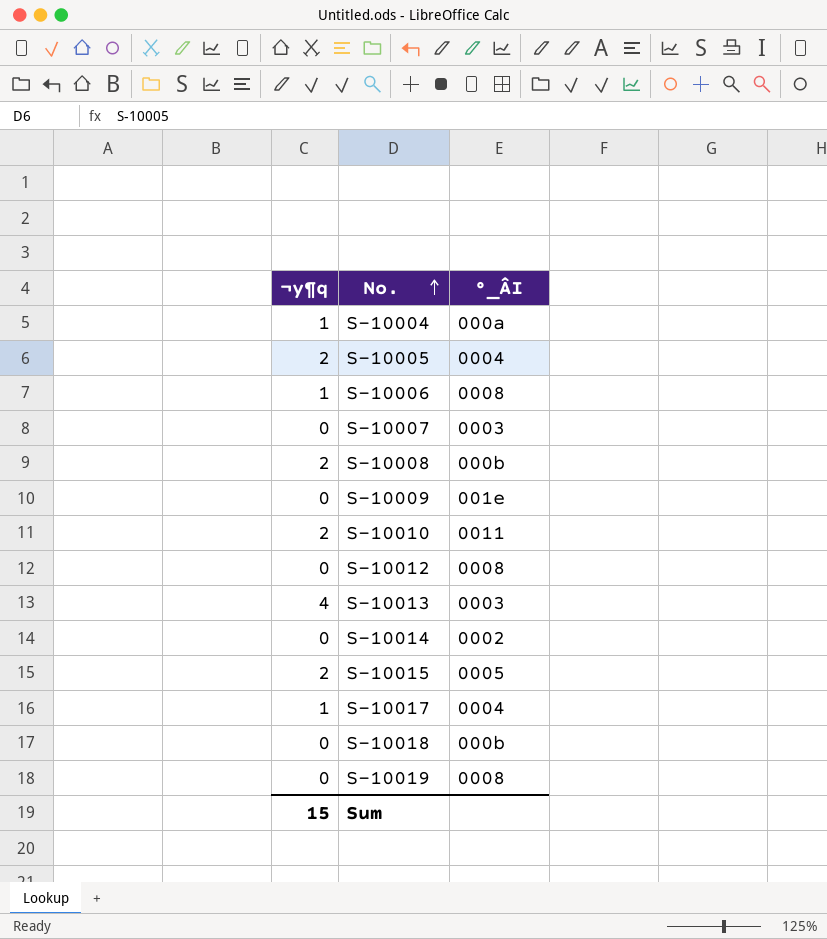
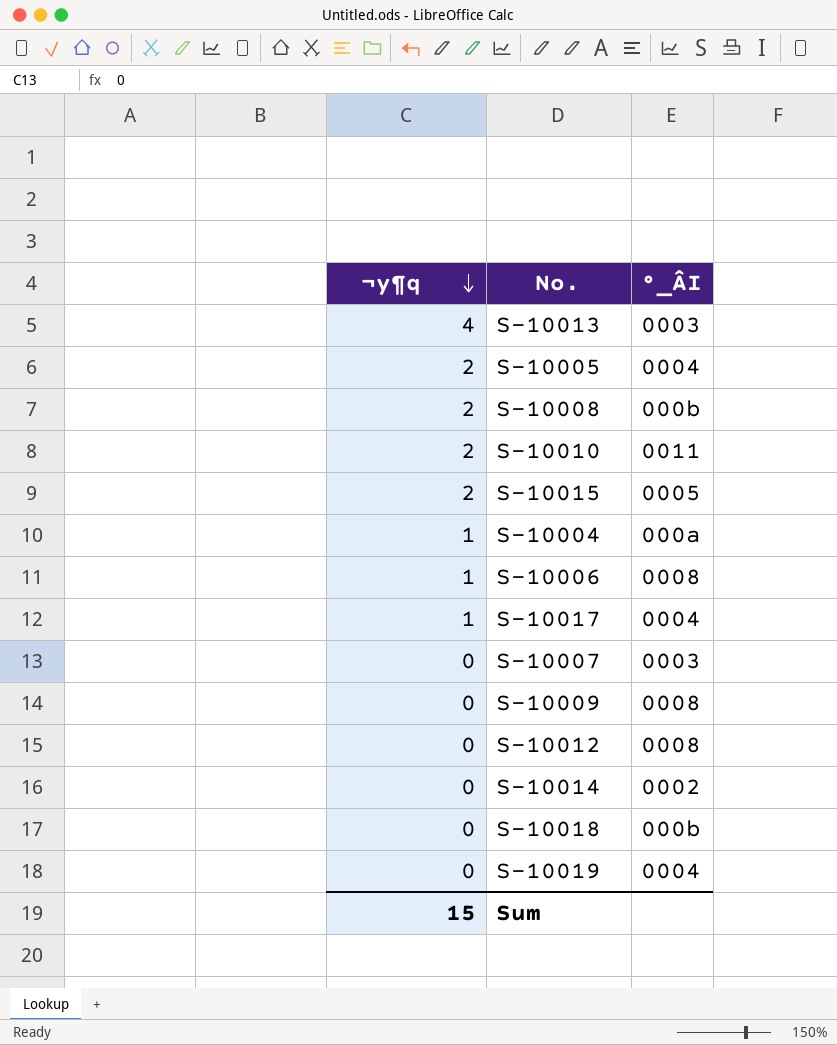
row order: No. ascending -> ¬y¶q descending
S-10009 | °_ÂI: 001e -> 0008
S-10019 | °_ÂI: 0008 -> 0004

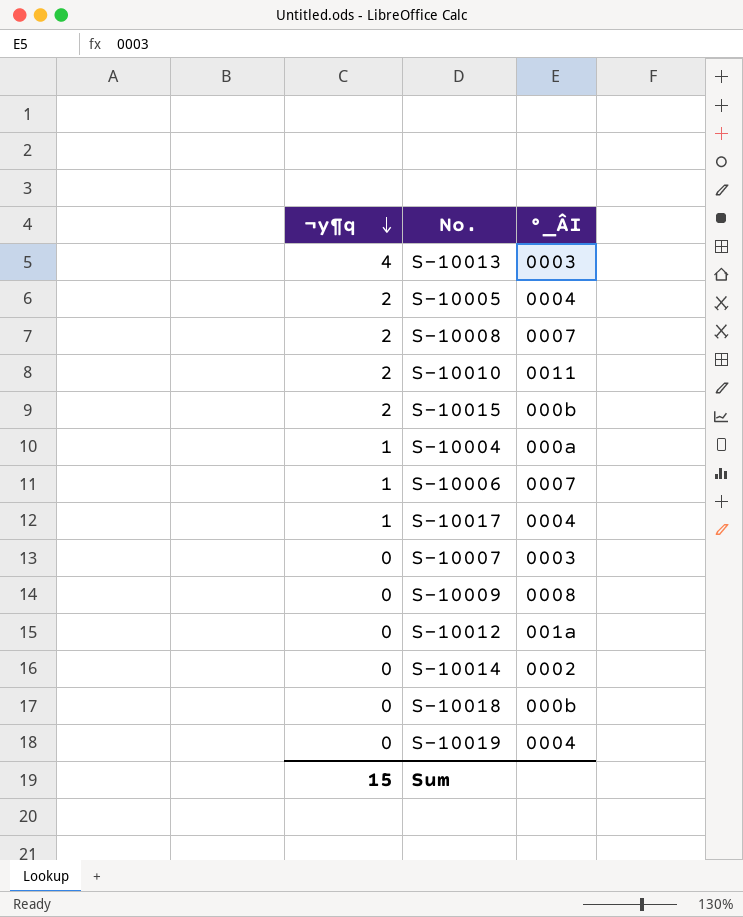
S-10008 | °_ÂI: 000b -> 0007
S-10015 | °_ÂI: 0005 -> 000b
S-10006 | °_ÂI: 0008 -> 0007
S-10012 | °_ÂI: 0008 -> 001a

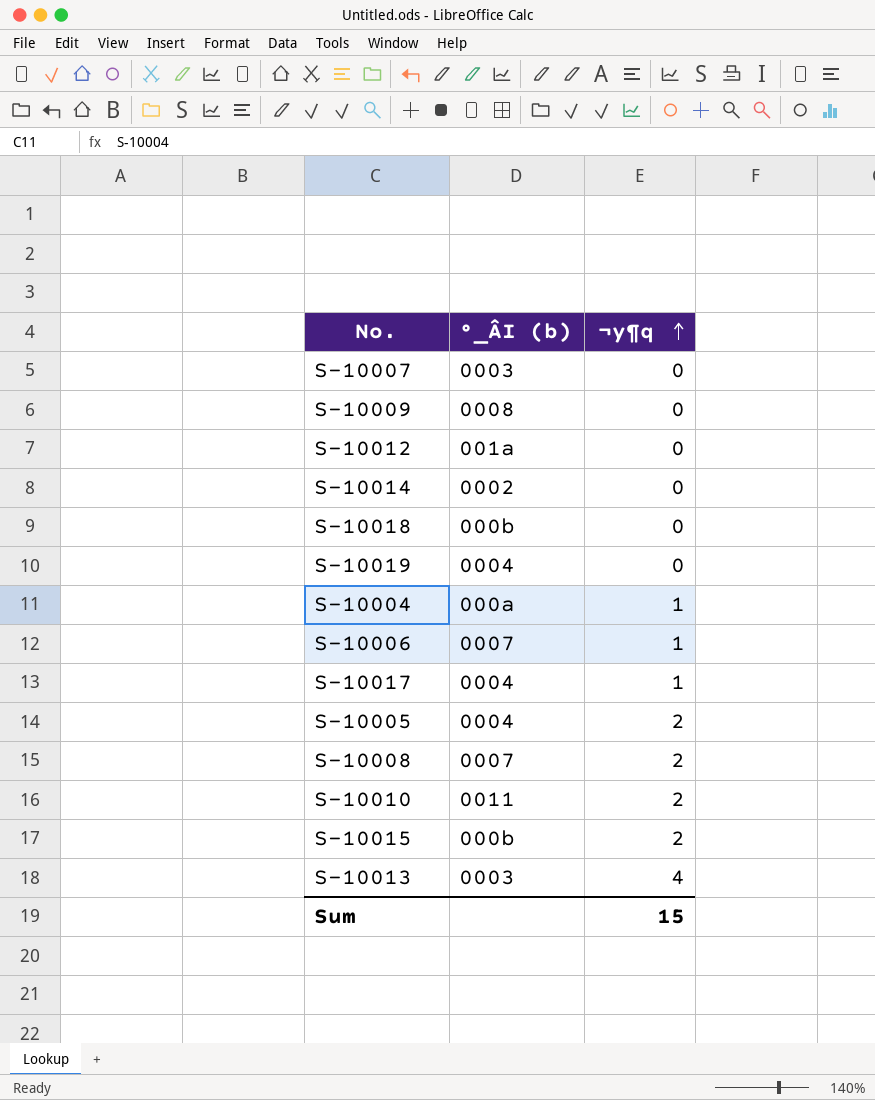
row order: ¬y¶q descending -> ¬y¶q ascending
column name: °_ÂI -> °_ÂI (b)
column ¬y¶q | position: 1 -> 3

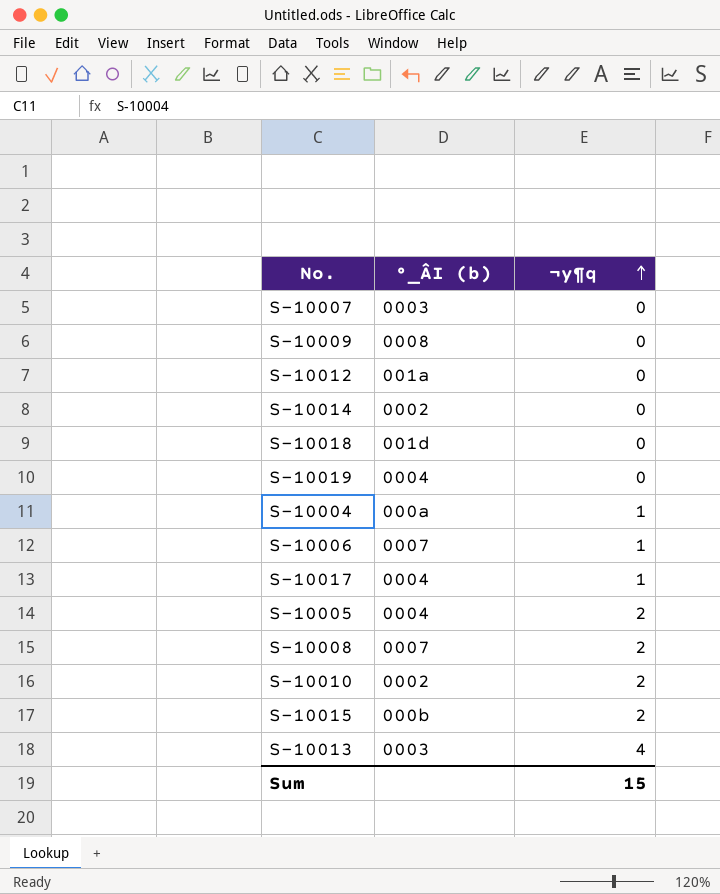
S-10018 | °_ÂI (b): 000b -> 001d
S-10010 | °_ÂI (b): 0011 -> 0002

